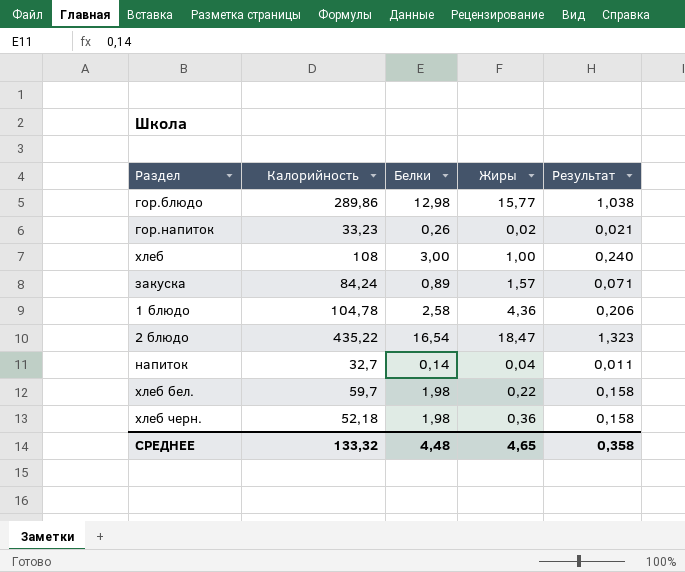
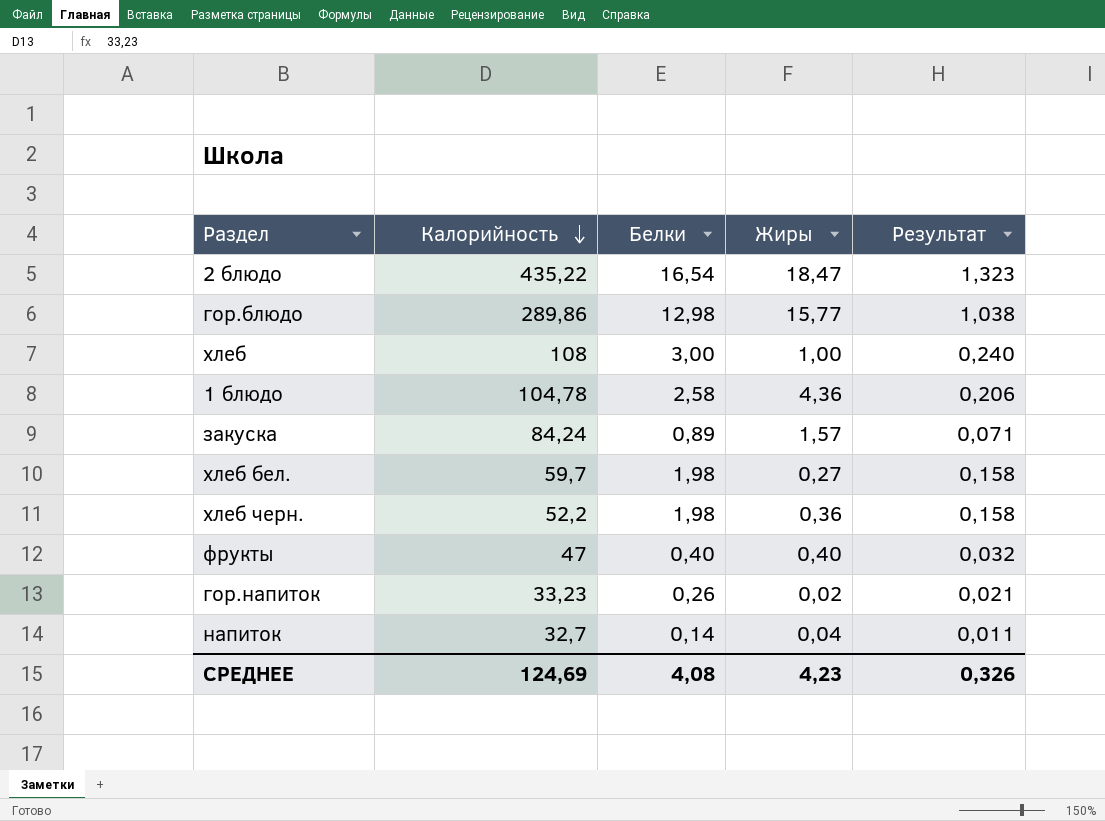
row order: none -> Калорийность descending
хлеб бел. | Жиры: 0,22 -> 0,27
хлеб черн. | Калорийность: 52,18 -> 52,2
row фрукты: none -> 47 | 0,40 | 0,40 | 0,032
СРЕДНЕЕ | Калорийность: 133,32 -> 124,69
СРЕДНЕЕ | Белки: 4,48 -> 4,08
СРЕДНЕЕ | Жиры: 4,65 -> 4,23
СРЕДНЕЕ | Результат: 0,358 -> 0,326

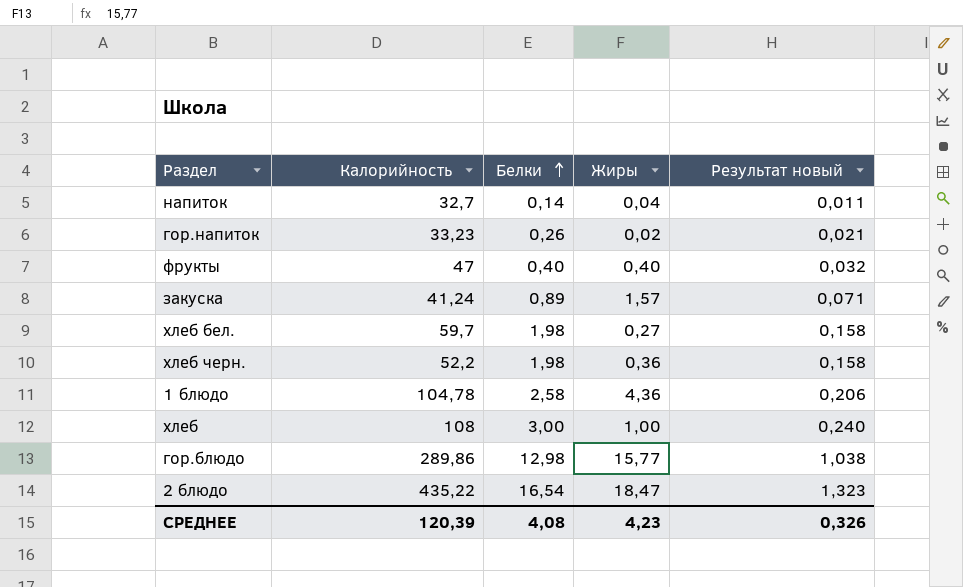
row order: Калорийность descending -> Белки ascending
column name: Результат -> Результат новый
закуска | Калорийность: 84,24 -> 41,24
СРЕДНЕЕ | Калорийность: 124,69 -> 120,39

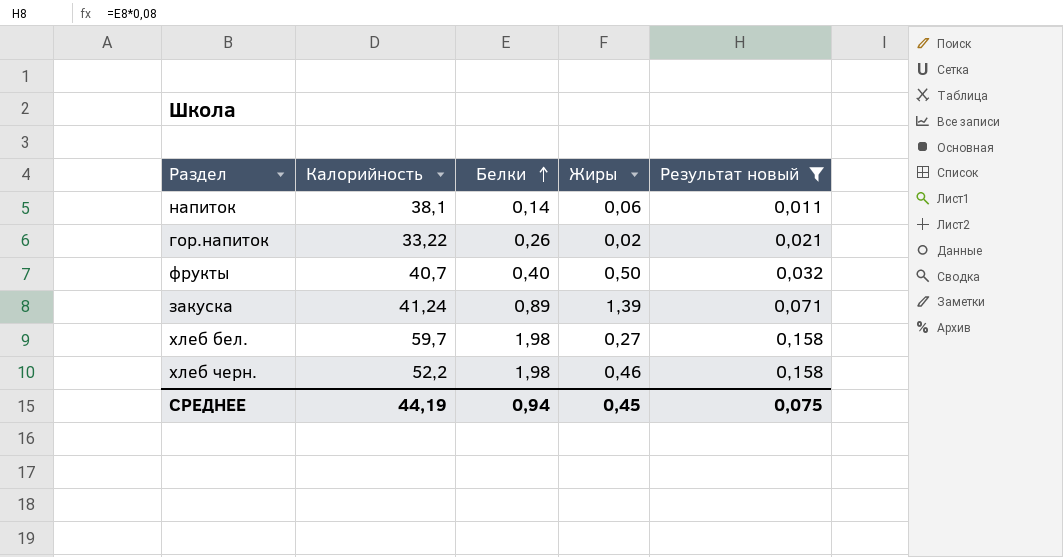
filter: none -> Результат новый <= 0,158
напиток | Калорийность: 32,7 -> 38,1
напиток | Жиры: 0,04 -> 0,06
гор.напиток | Калорийность: 33,23 -> 33,22
фрукты | Калорийность: 47 -> 40,7
фрукты | Жиры: 0,40 -> 0,50
закуска | Жиры: 1,57 -> 1,39
хлеб черн. | Жиры: 0,36 -> 0,46
СРЕДНЕЕ | Калорийность: 120,39 -> 44,19
СРЕДНЕЕ | Белки: 4,08 -> 0,94
СРЕДНЕЕ | Жиры: 4,23 -> 0,45
СРЕДНЕЕ | Результат новый: 0,326 -> 0,075

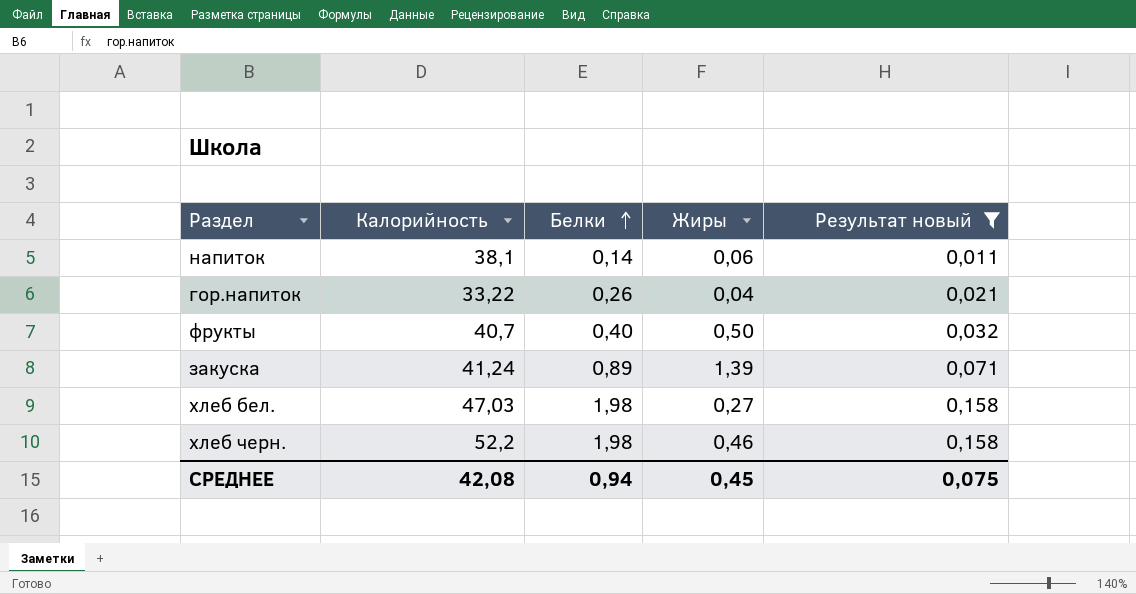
гор.напиток | Жиры: 0,02 -> 0,04
хлеб бел. | Калорийность: 59,7 -> 47,03
СРЕДНЕЕ | Калорийность: 44,19 -> 42,08

